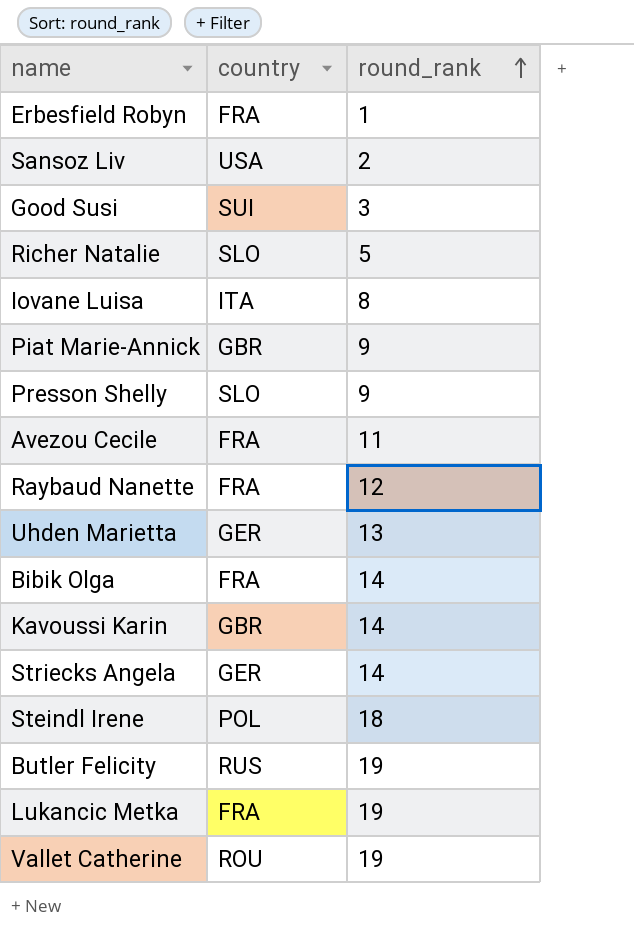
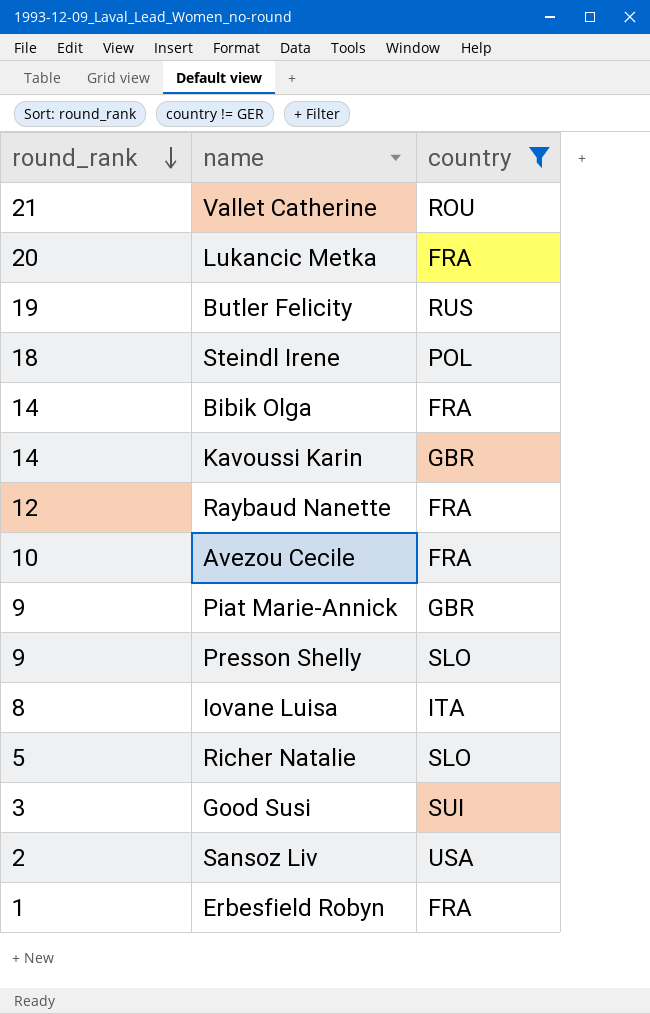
filter: none -> country != GER
row order: round_rank ascending -> round_rank descending
column round_rank | position: 3 -> 1
Vallet Catherine | round_rank: 19 -> 21
Lukancic Metka | round_rank: 19 -> 20
Avezou Cecile | round_rank: 11 -> 10

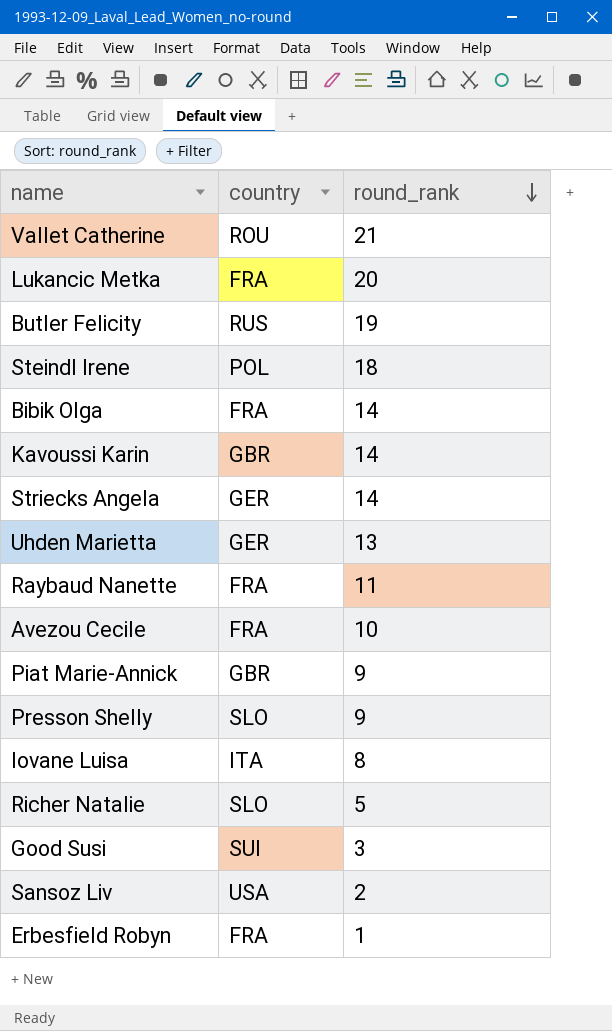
filter: country != GER -> none
column round_rank | position: 1 -> 3
Raybaud Nanette | round_rank: 12 -> 11

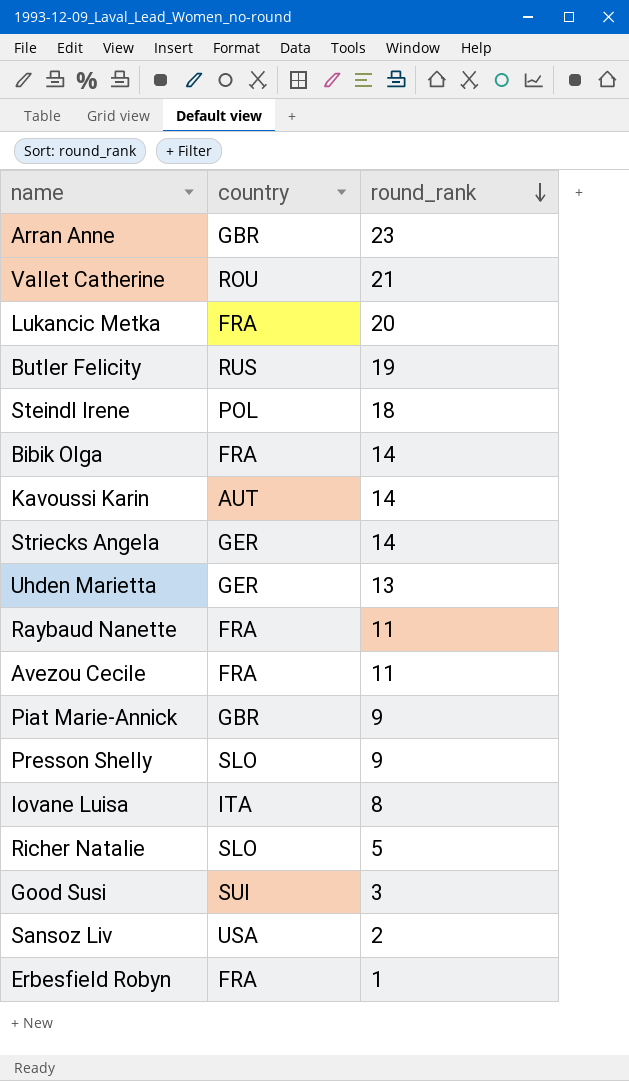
row Arran Anne: none -> GBR | 23
Kavoussi Karin | country: GBR -> AUT
Avezou Cecile | round_rank: 10 -> 11

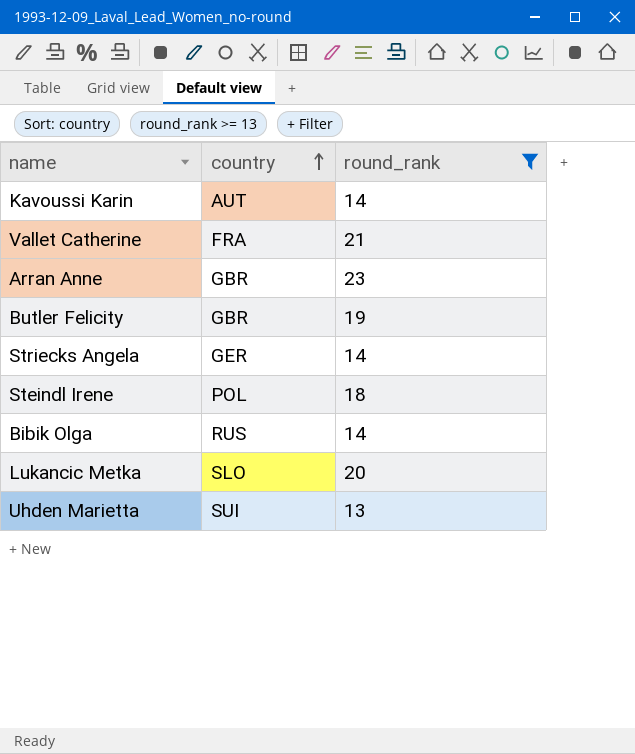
filter: none -> round_rank >= 13
row order: round_rank descending -> country ascending
Vallet Catherine | country: ROU -> FRA
Butler Felicity | country: RUS -> GBR
Bibik Olga | country: FRA -> RUS
Lukancic Metka | country: FRA -> SLO
Uhden Marietta | country: GER -> SUI

